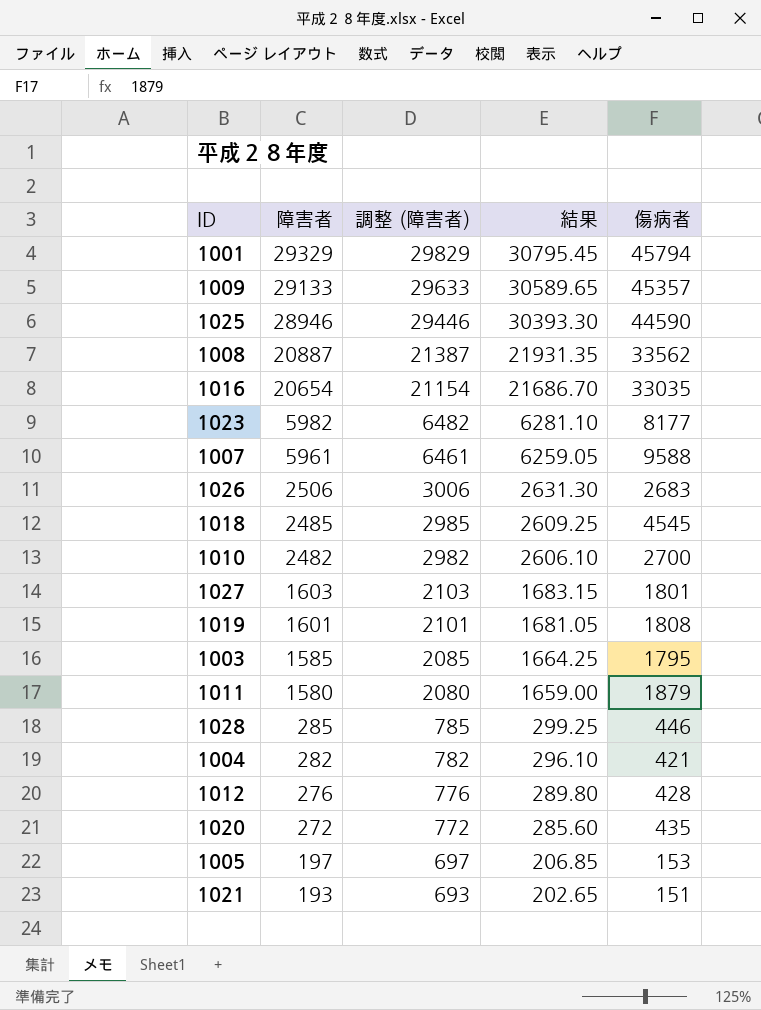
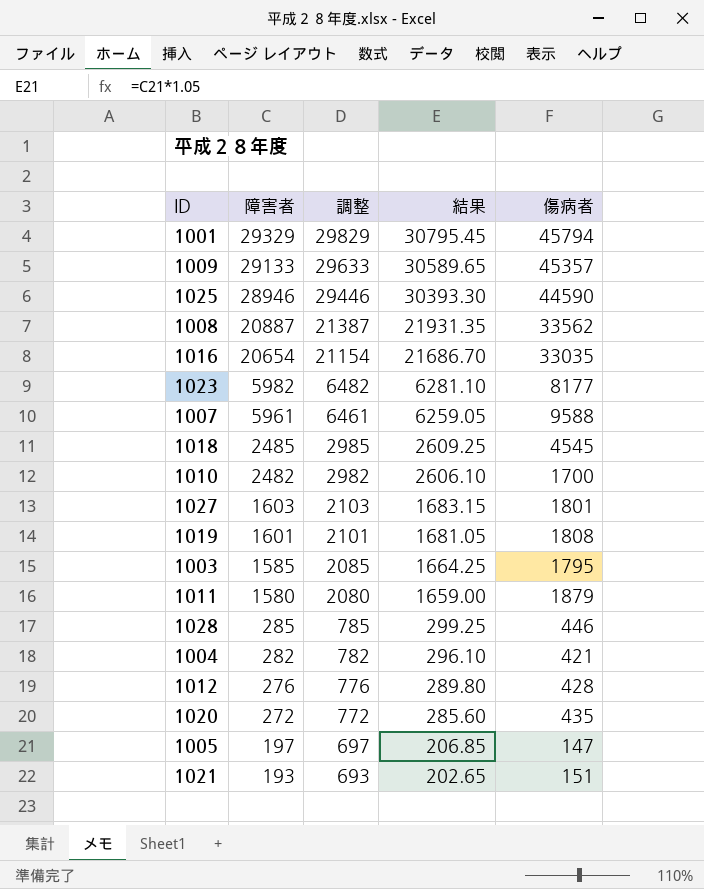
column name: 調整 (障害者) -> 調整
row 1026: 2506 | 3006 | 2631.30 | 2683 -> none
1010 | 傷病者: 2700 -> 1700
1005 | 傷病者: 153 -> 147

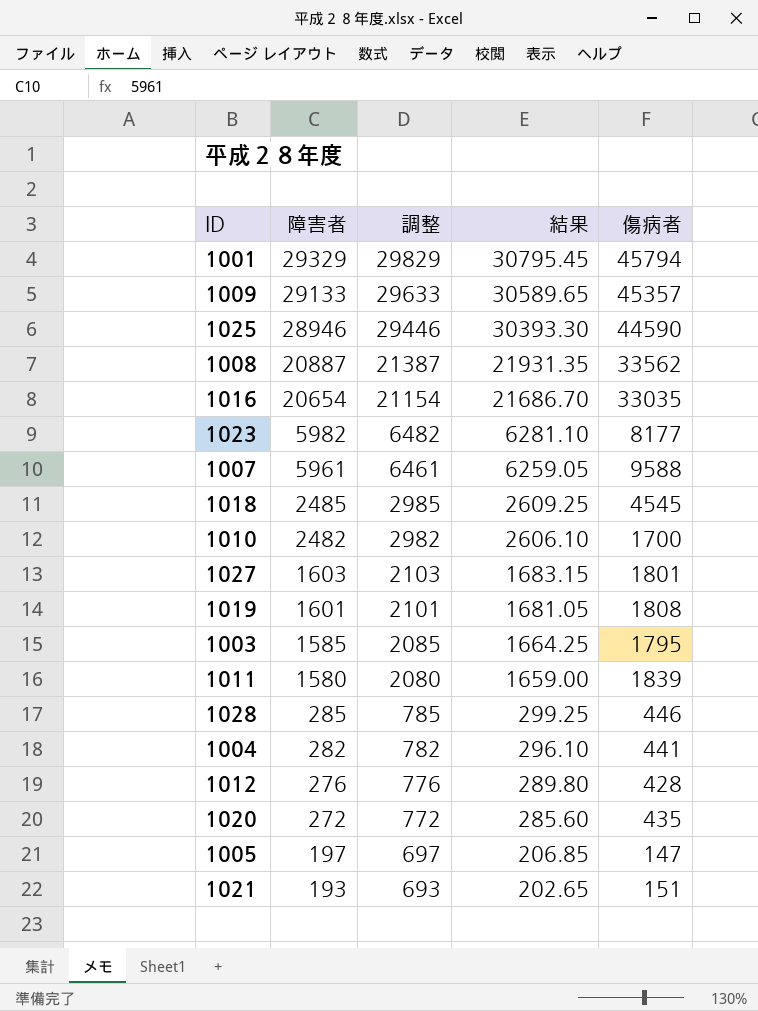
1011 | 傷病者: 1879 -> 1839
1004 | 傷病者: 421 -> 441

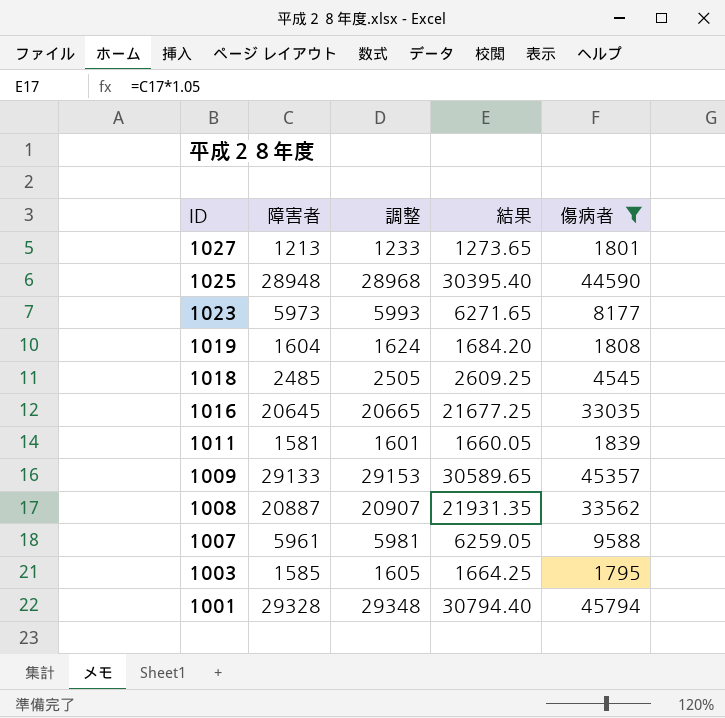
filter: none -> 傷病者 >= 1795
row order: 障害者 descending -> ID descending
column 調整 | formula: [障害者] + 500 -> [障害者] + 20
1027 | 障害者: 1603 -> 1213
1027 | 結果: 1683.15 -> 1273.65
1025 | 障害者: 28946 -> 28948
1025 | 結果: 30393.30 -> 30395.40
1023 | 障害者: 5982 -> 5973
1023 | 結果: 6281.10 -> 6271.65
1019 | 障害者: 1601 -> 1604
1019 | 結果: 1681.05 -> 1684.20
1016 | 障害者: 20654 -> 20645
1016 | 結果: 21686.70 -> 21677.25
1011 | 障害者: 1580 -> 1581
1011 | 結果: 1659.00 -> 1660.05
1001 | 障害者: 29329 -> 29328
1001 | 結果: 30795.45 -> 30794.40

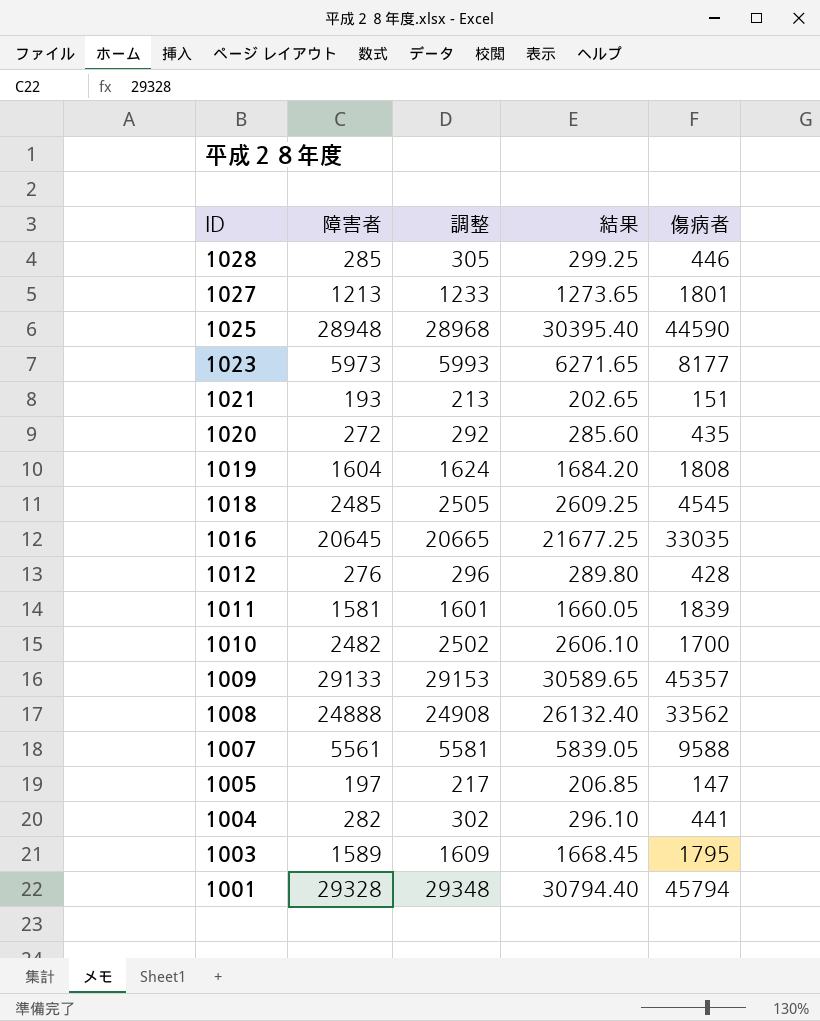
filter: 傷病者 >= 1795 -> none
1008 | 障害者: 20887 -> 24888
1008 | 調整: 20907 -> 24908
1008 | 結果: 21931.35 -> 26132.40
1007 | 障害者: 5961 -> 5561
1007 | 調整: 5981 -> 5581
1007 | 結果: 6259.05 -> 5839.05
1003 | 障害者: 1585 -> 1589
1003 | 調整: 1605 -> 1609
1003 | 結果: 1664.25 -> 1668.45

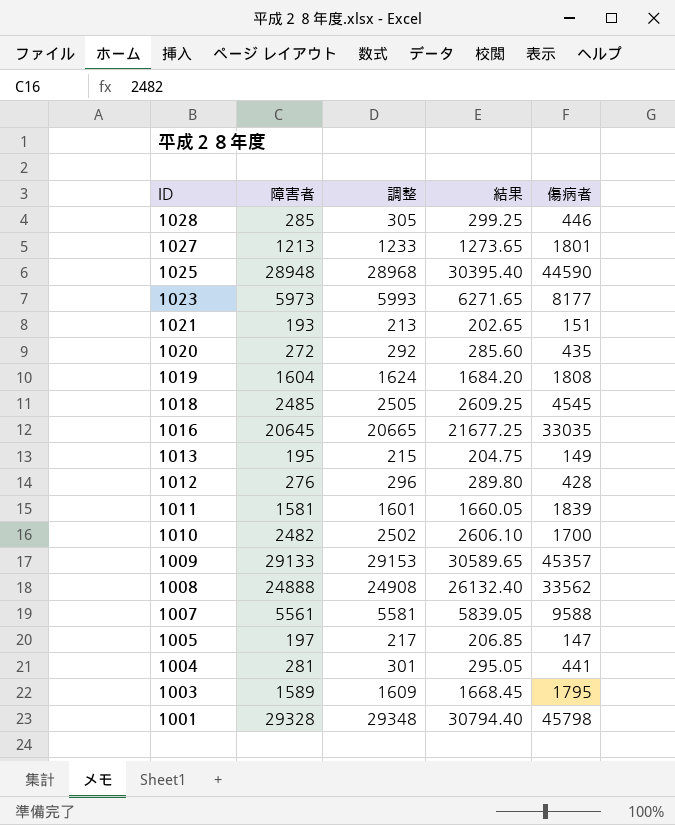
row 1013: none -> 195 | 215 | 204.75 | 149
1004 | 障害者: 282 -> 281
1004 | 調整: 302 -> 301
1004 | 結果: 296.10 -> 295.05
1001 | 傷病者: 45794 -> 45798

